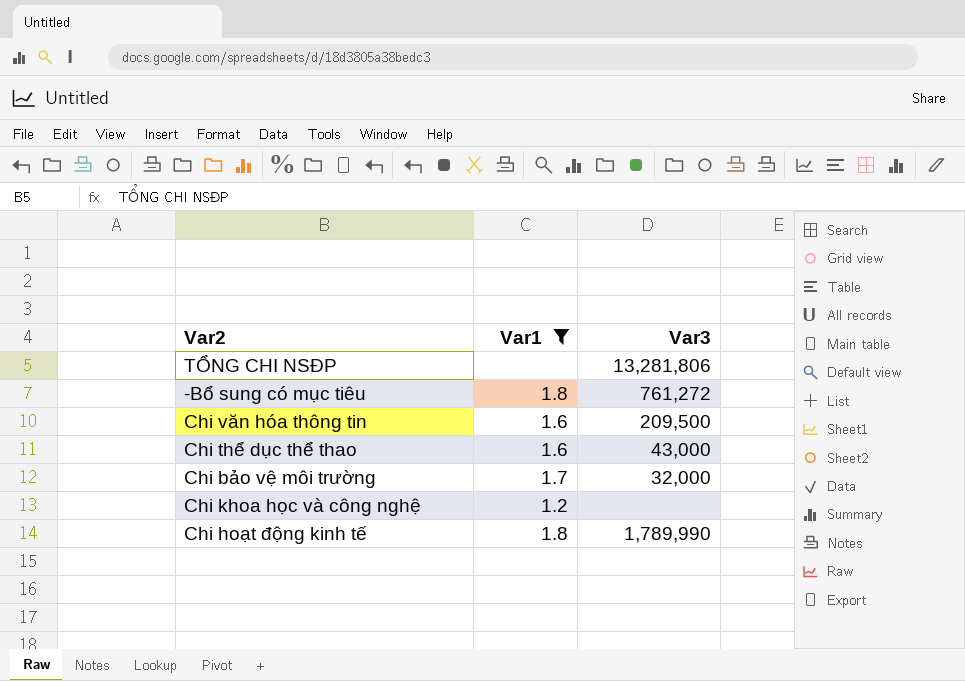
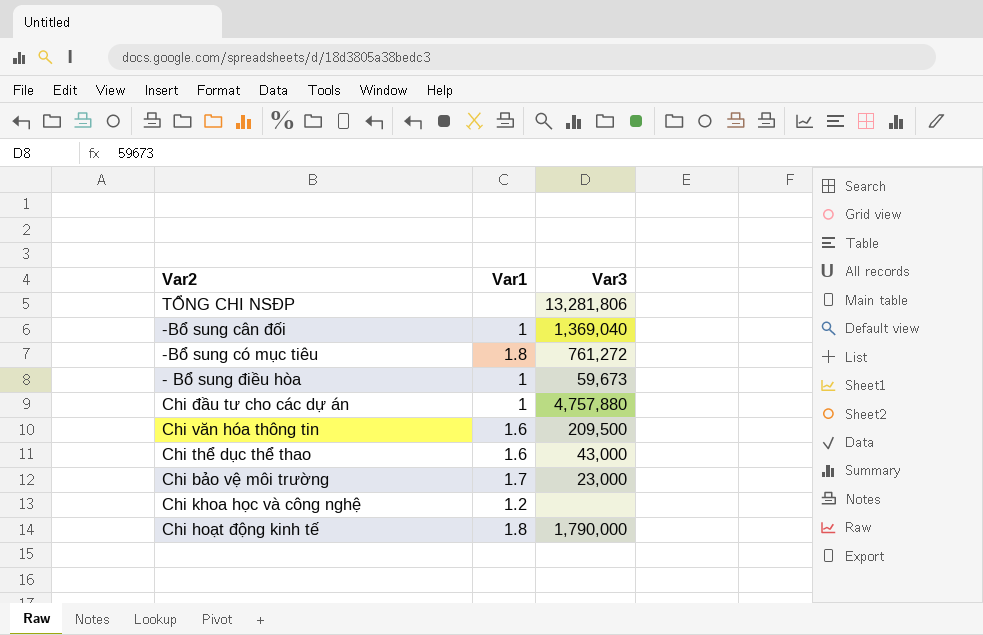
filter: Var1 != 1 -> none
Chi bảo vệ môi trường | Var3: 32,000 -> 23,000
Chi hoạt động kinh tế | Var3: 1,789,990 -> 1,790,000

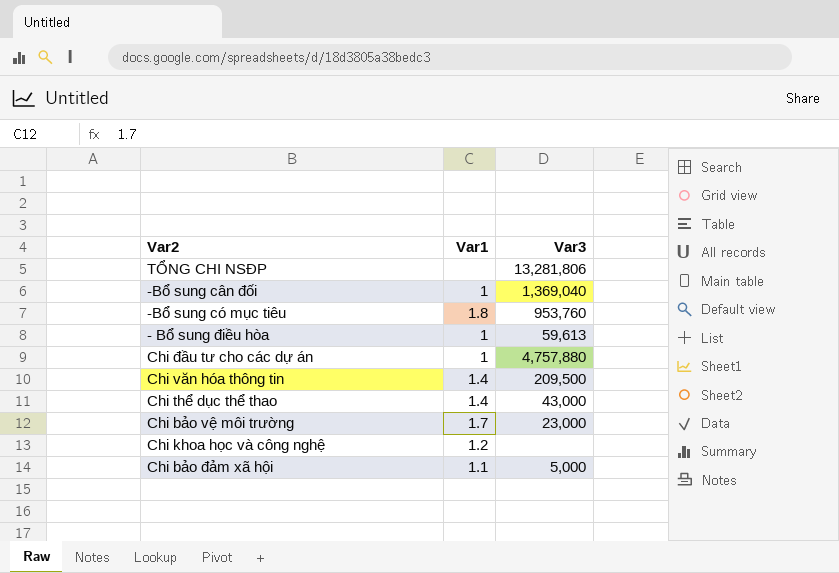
row Chi hoạt động kinh tế: 1.8 | 1,790,000 -> none
-Bổ sung có mục tiêu | Var3: 761,272 -> 953,760
- Bổ sung điều hòa | Var3: 59,673 -> 59,613
Chi văn hóa thông tin | Var1: 1.6 -> 1.4
Chi thể dục thể thao | Var1: 1.6 -> 1.4
row Chi bảo đảm xã hội: none -> 1.1 | 5,000

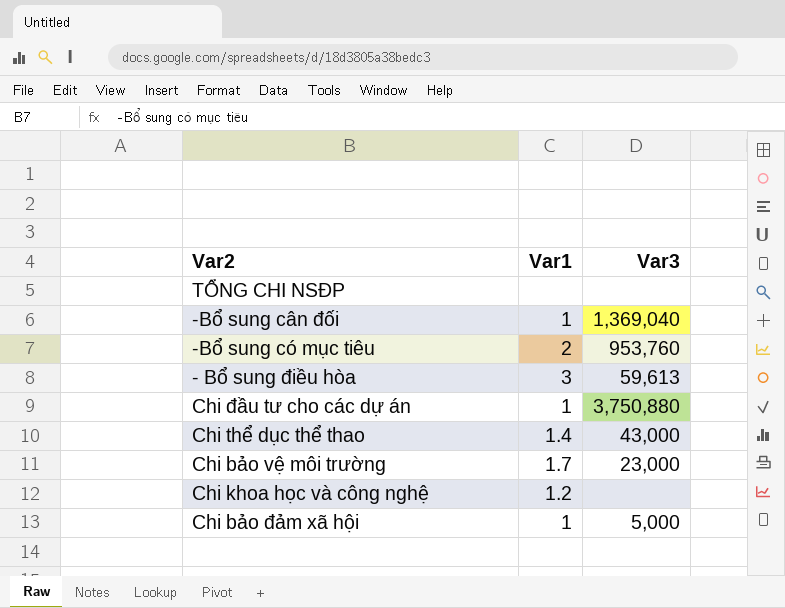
row Chi văn hóa thông tin: 1.4 | 209,500 -> none
TỔNG CHI NSĐP | Var3: 13,281,806 -> none
-Bổ sung có mục tiêu | Var1: 1.8 -> 2
- Bổ sung điều hòa | Var1: 1 -> 3
Chi đầu tư cho các dự án | Var3: 4,757,880 -> 3,750,880
Chi bảo đảm xã hội | Var1: 1.1 -> 1

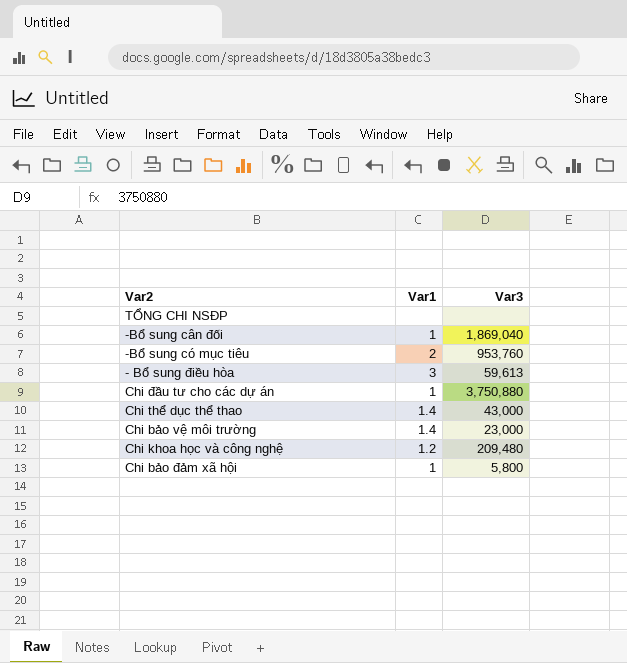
-Bổ sung cân đối | Var3: 1,369,040 -> 1,869,040
Chi bảo vệ môi trường | Var1: 1.7 -> 1.4
Chi khoa học và công nghệ | Var3: none -> 209,480
Chi bảo đảm xã hội | Var3: 5,000 -> 5,800

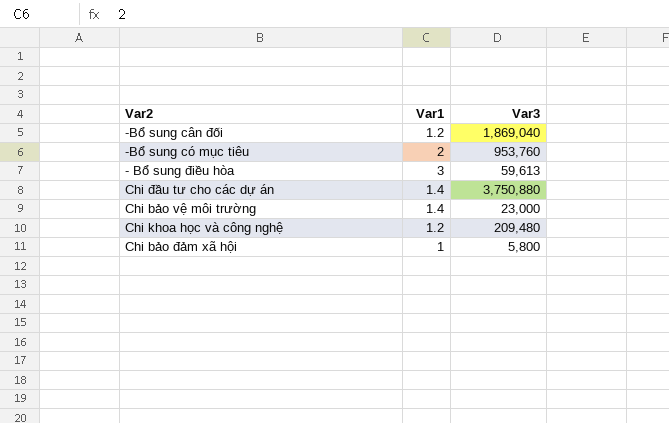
row TỔNG CHI NSĐP: none | none -> none
row Chi thể dục thể thao: 1.4 | 43,000 -> none
-Bổ sung cân đối | Var1: 1 -> 1.2
Chi đầu tư cho các dự án | Var1: 1 -> 1.4

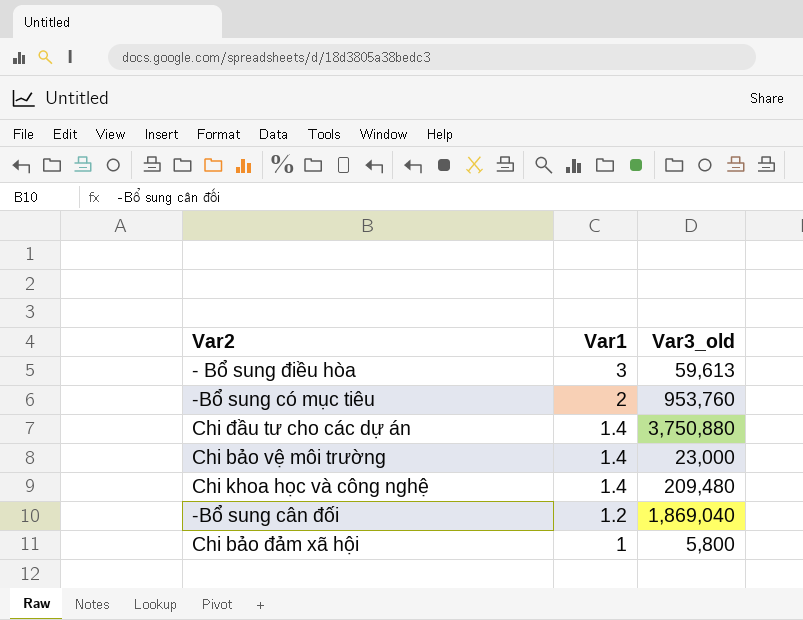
row order: none -> Var1 descending
column name: Var3 -> Var3_old
Chi khoa học và công nghệ | Var1: 1.2 -> 1.4

